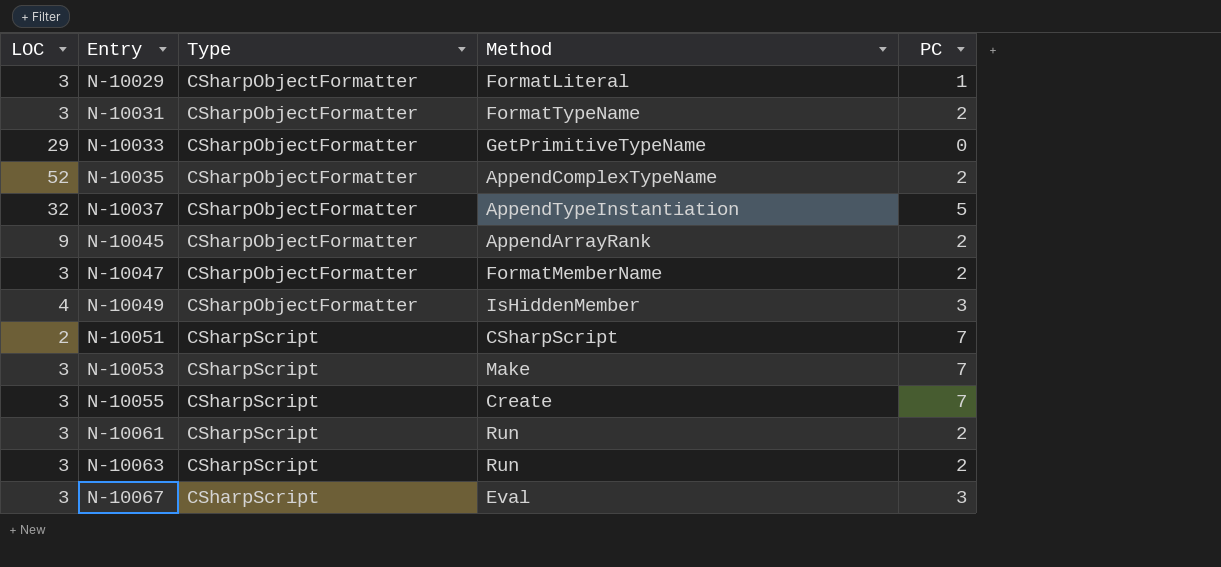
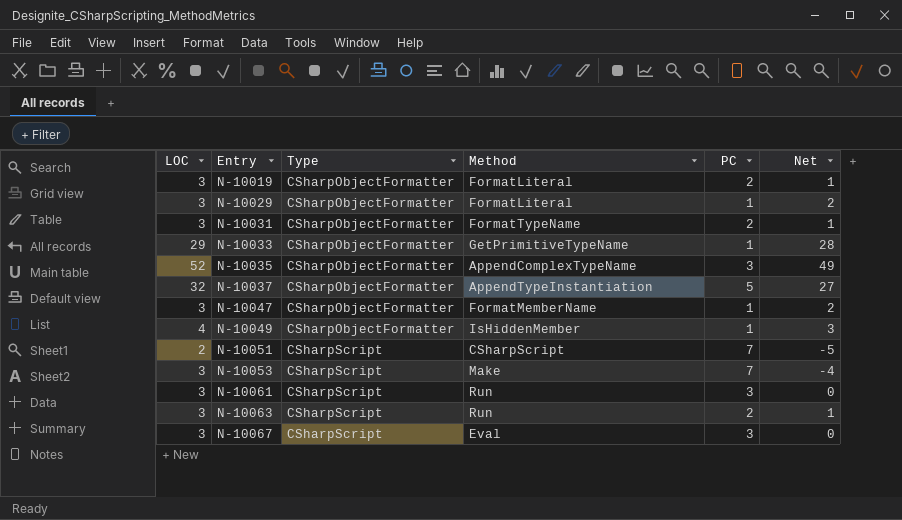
column Net | formula: none -> [LOC] - [PC]
row N-10045: 9 | CSharpObjectFormatter | AppendArrayRank | 2 -> none
row N-10055: 3 | CSharpScript | Create | 7 -> none
row N-10019: none -> 3 | CSharpObjectFormatter | FormatLiteral | 2 | 1
N-10033 | PC: 0 -> 1
N-10035 | PC: 2 -> 3
N-10047 | PC: 2 -> 1
N-10049 | PC: 3 -> 1
N-10061 | PC: 2 -> 3

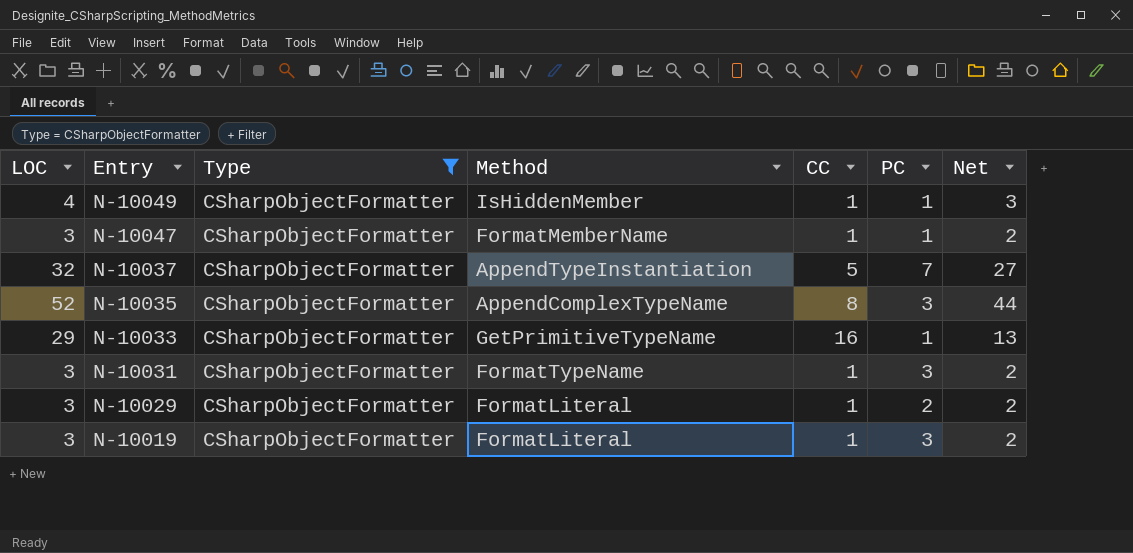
filter: none -> Type = CSharpObjectFormatter
row order: Entry ascending -> Entry descending
column CC | position: none -> 5
column Net | formula: [LOC] - [PC] -> [LOC] - [CC]
N-10037 | PC: 5 -> 7
N-10031 | PC: 2 -> 3
N-10029 | PC: 1 -> 2
N-10019 | PC: 2 -> 3

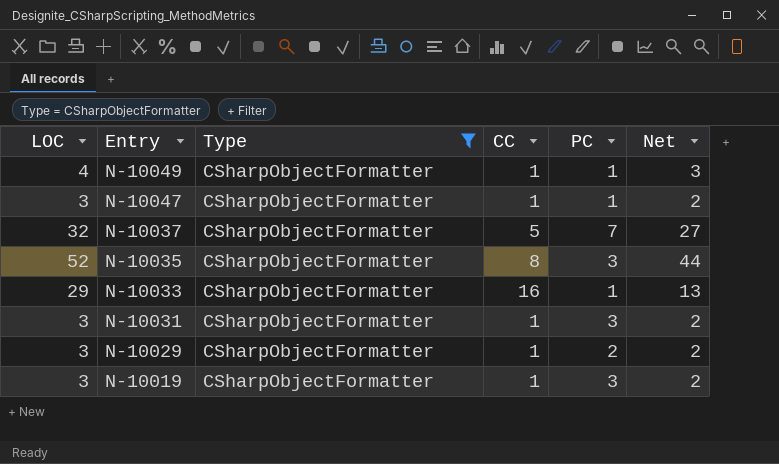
column Method | position: 4 -> none

